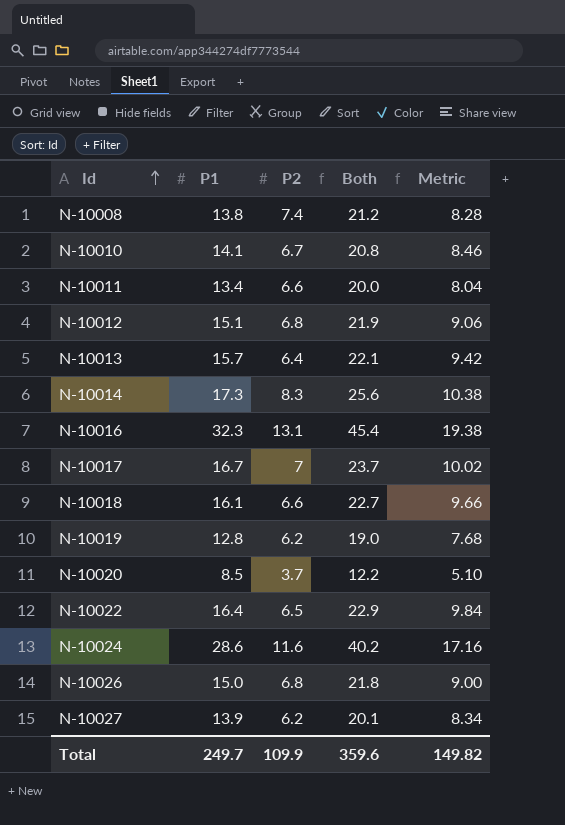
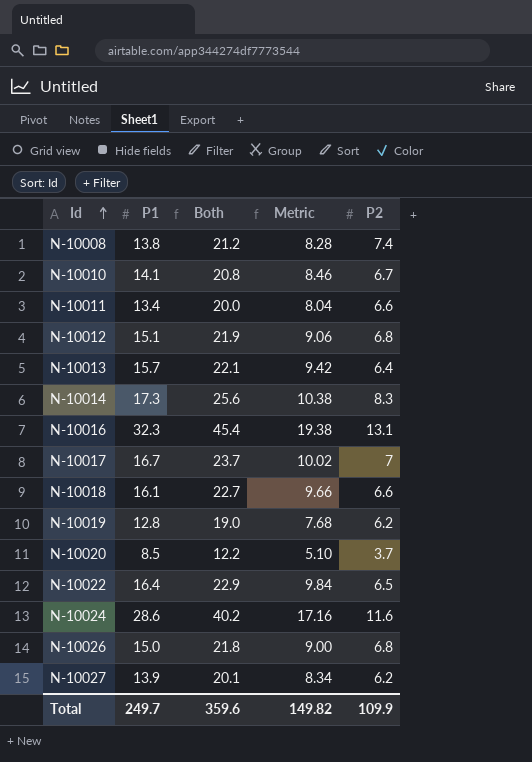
column P2 | position: 3 -> 5

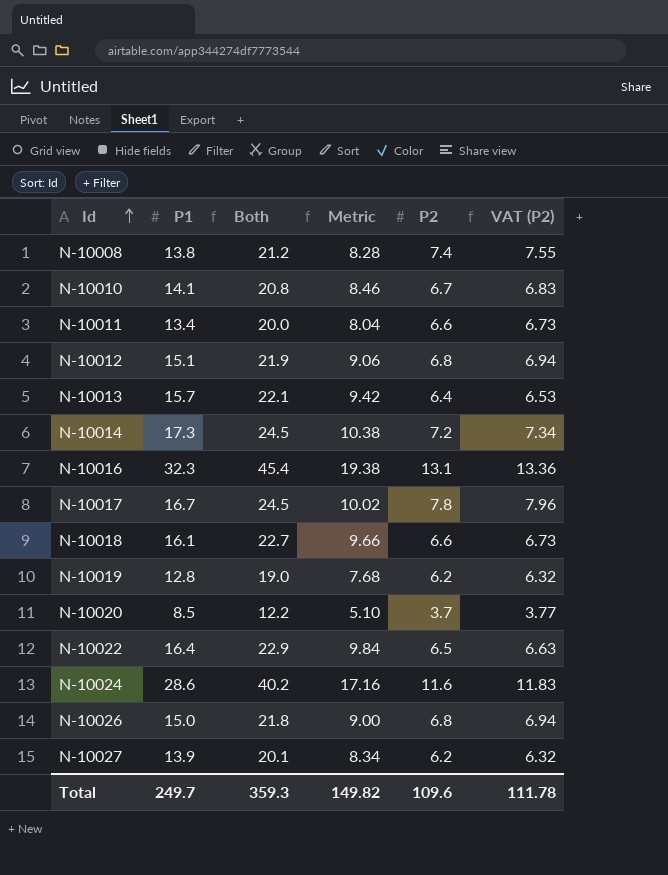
column VAT (P2) | formula: none -> [P2] * 1.02
N-10014 | Both: 25.6 -> 24.5
N-10014 | P2: 8.3 -> 7.2
N-10017 | Both: 23.7 -> 24.5
N-10017 | P2: 7 -> 7.8
Total | Both: 359.6 -> 359.3
Total | P2: 109.9 -> 109.6

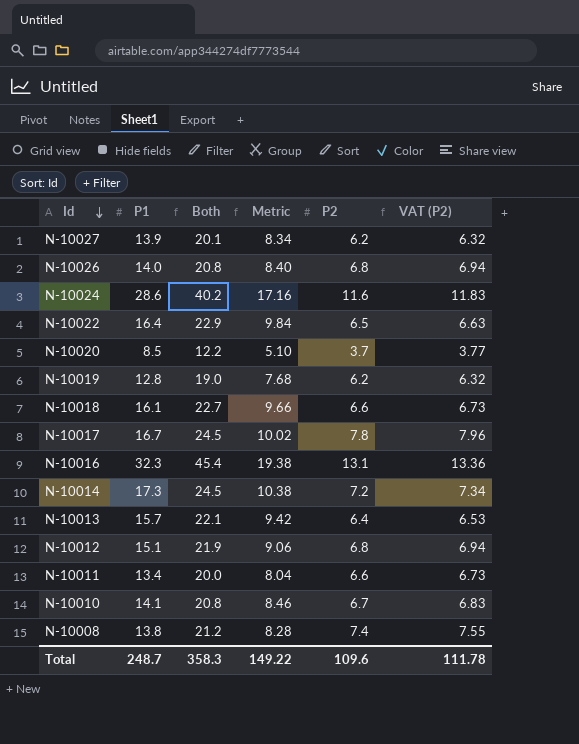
row order: Id ascending -> Id descending
N-10026 | P1: 15.0 -> 14.0
N-10026 | Both: 21.8 -> 20.8
N-10026 | Metric: 9.00 -> 8.40
Total | P1: 249.7 -> 248.7
Total | Both: 359.3 -> 358.3
Total | Metric: 149.82 -> 149.22

